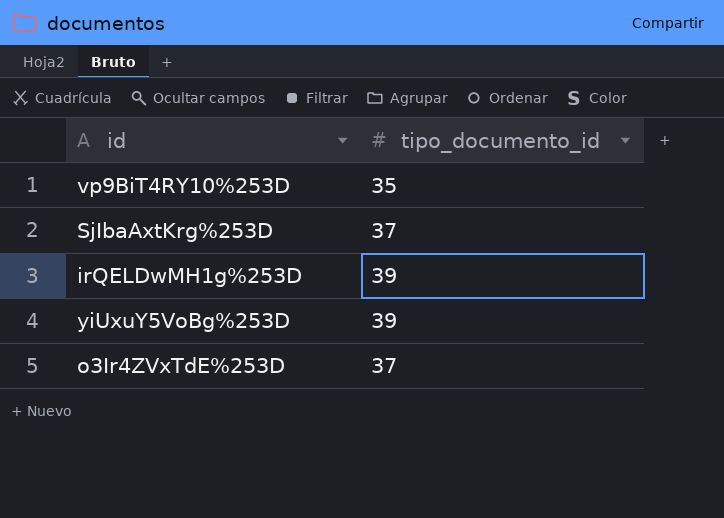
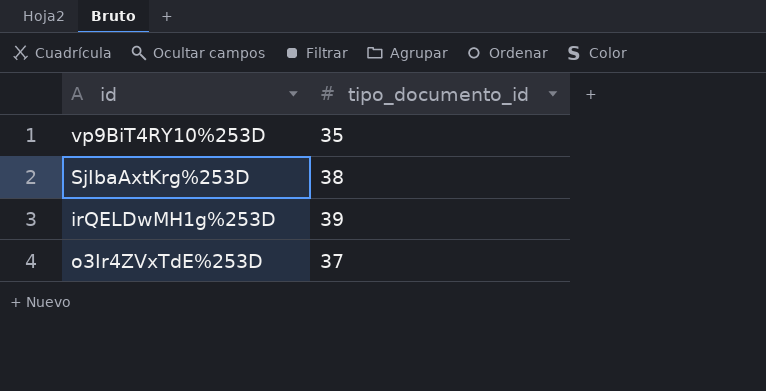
row yiUxuY5VoBg%253D: 39 -> none
SjIbaAxtKrg%253D | tipo_documento_id: 37 -> 38

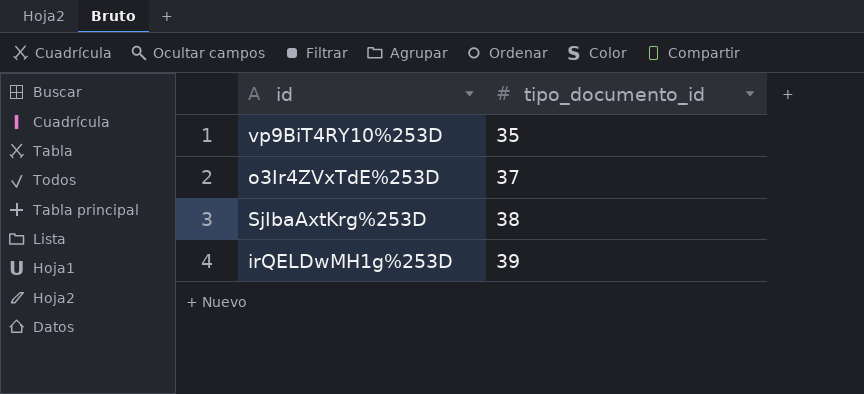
row order: none -> tipo_documento_id ascending

